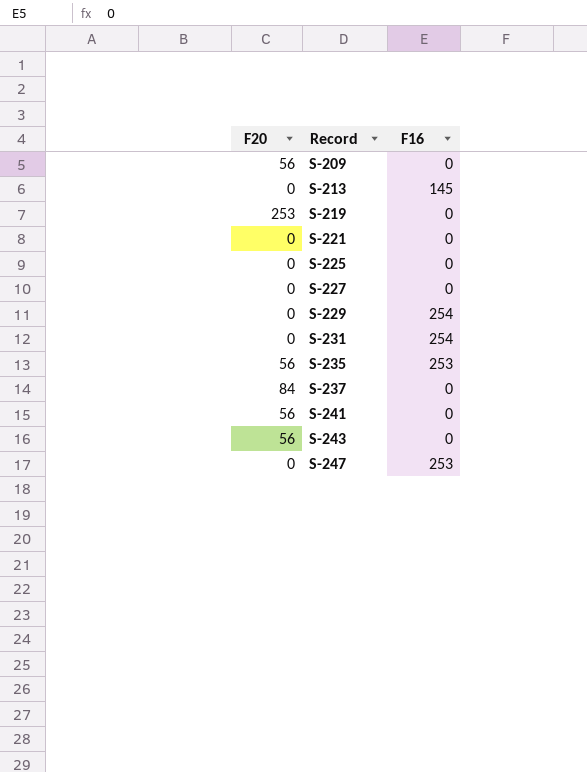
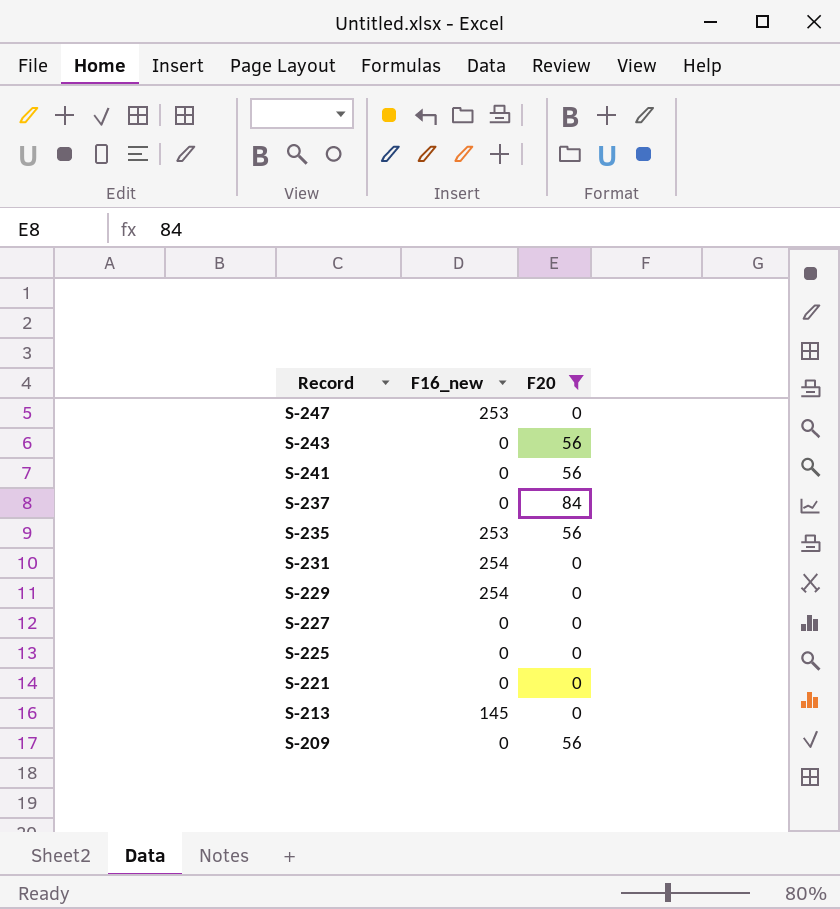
filter: none -> F20 != 253
row order: Record ascending -> Record descending
column name: F16 -> F16_new
column F20 | position: 1 -> 3

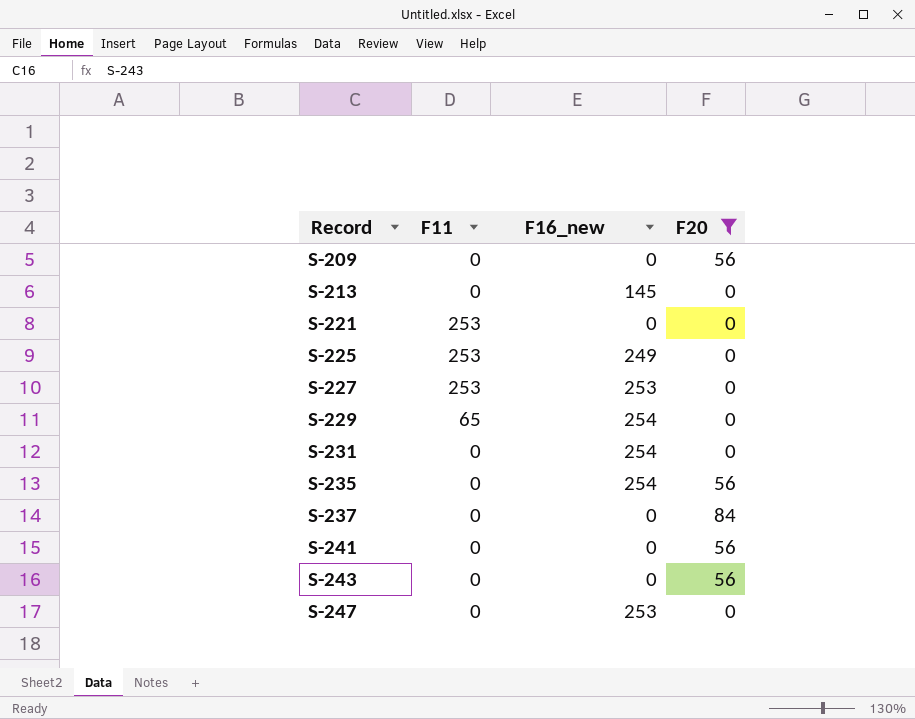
row order: Record descending -> Record ascending
column F11 | position: none -> 2
S-225 | F16_new: 0 -> 249
S-227 | F16_new: 0 -> 253
S-235 | F16_new: 253 -> 254

